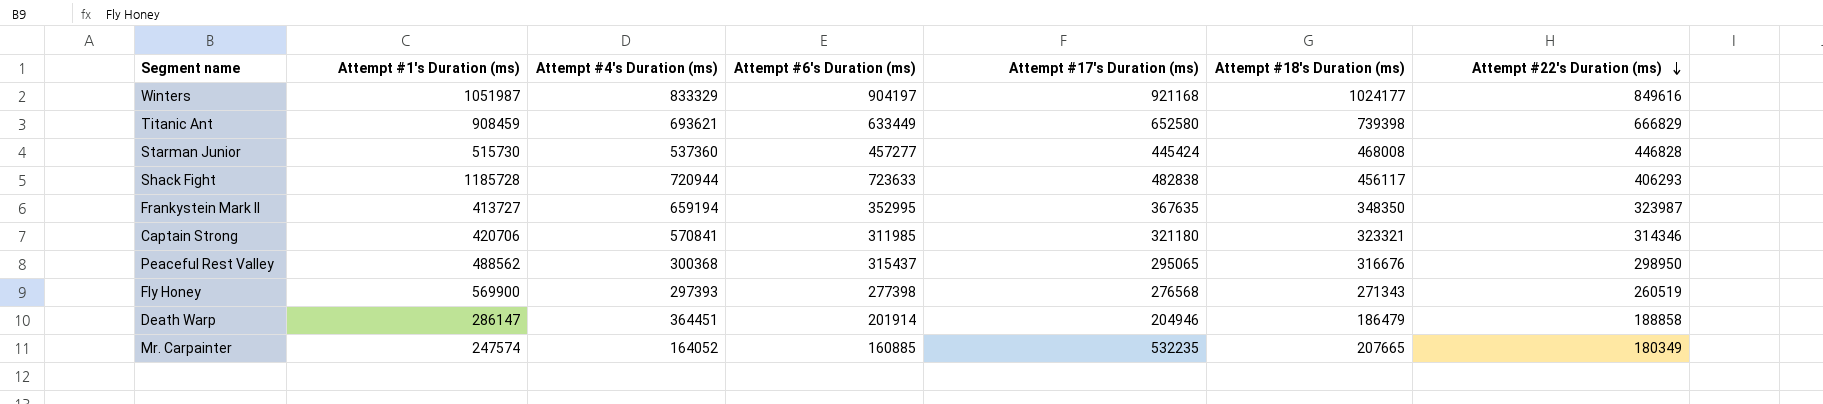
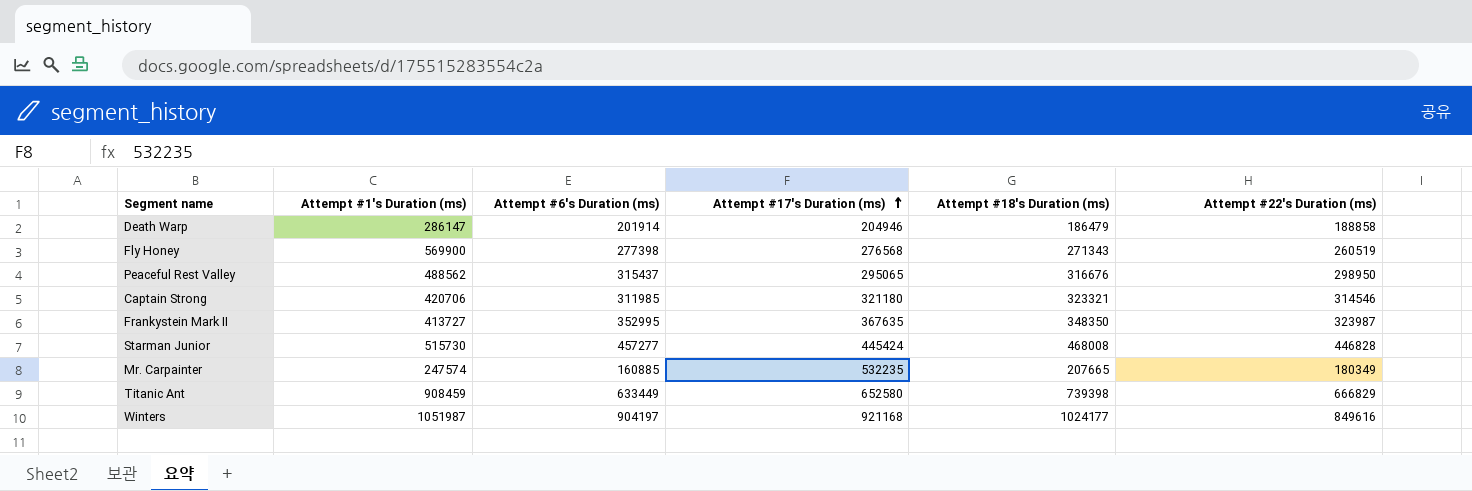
row order: Attempt #22's Duration (ms) descending -> Attempt #17's Duration (ms) ascending
column Attempt #4's Duration (ms) | position: 3 -> none
row Shack Fight: 1185728 | 720944 | 723633 | 482838 | 456117 | 406293 -> none
Captain Strong | Attempt #22's Duration (ms): 314346 -> 314546

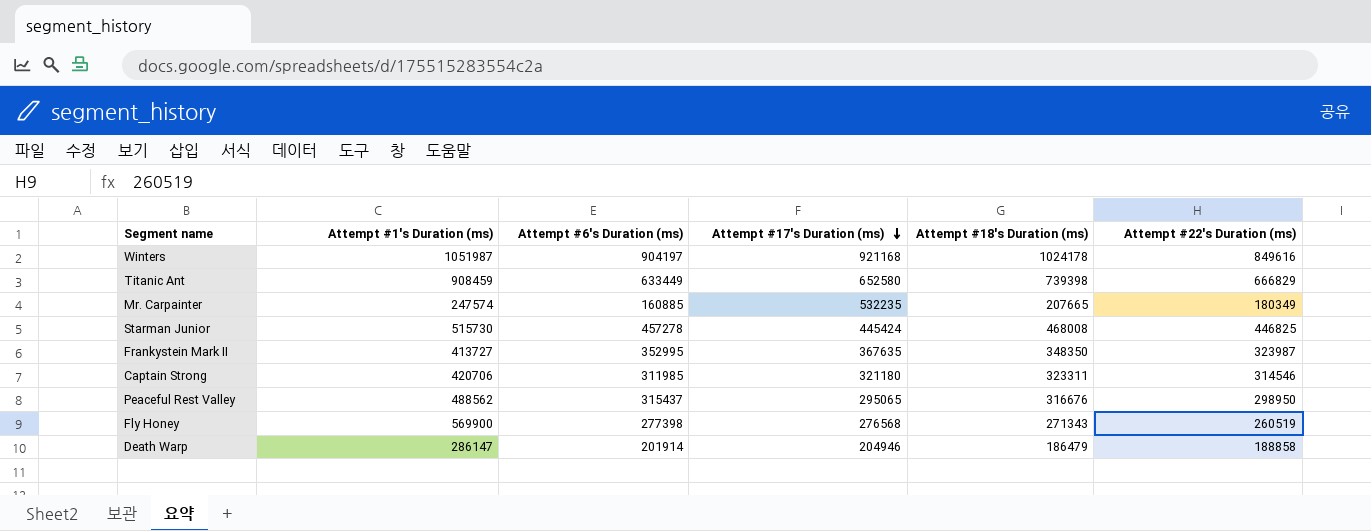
row order: Attempt #17's Duration (ms) ascending -> Attempt #17's Duration (ms) descending
Winters | Attempt #18's Duration (ms): 1024177 -> 1024178
Starman Junior | Attempt #6's Duration (ms): 457277 -> 457278
Starman Junior | Attempt #22's Duration (ms): 446828 -> 446825
Captain Strong | Attempt #18's Duration (ms): 323321 -> 323311

